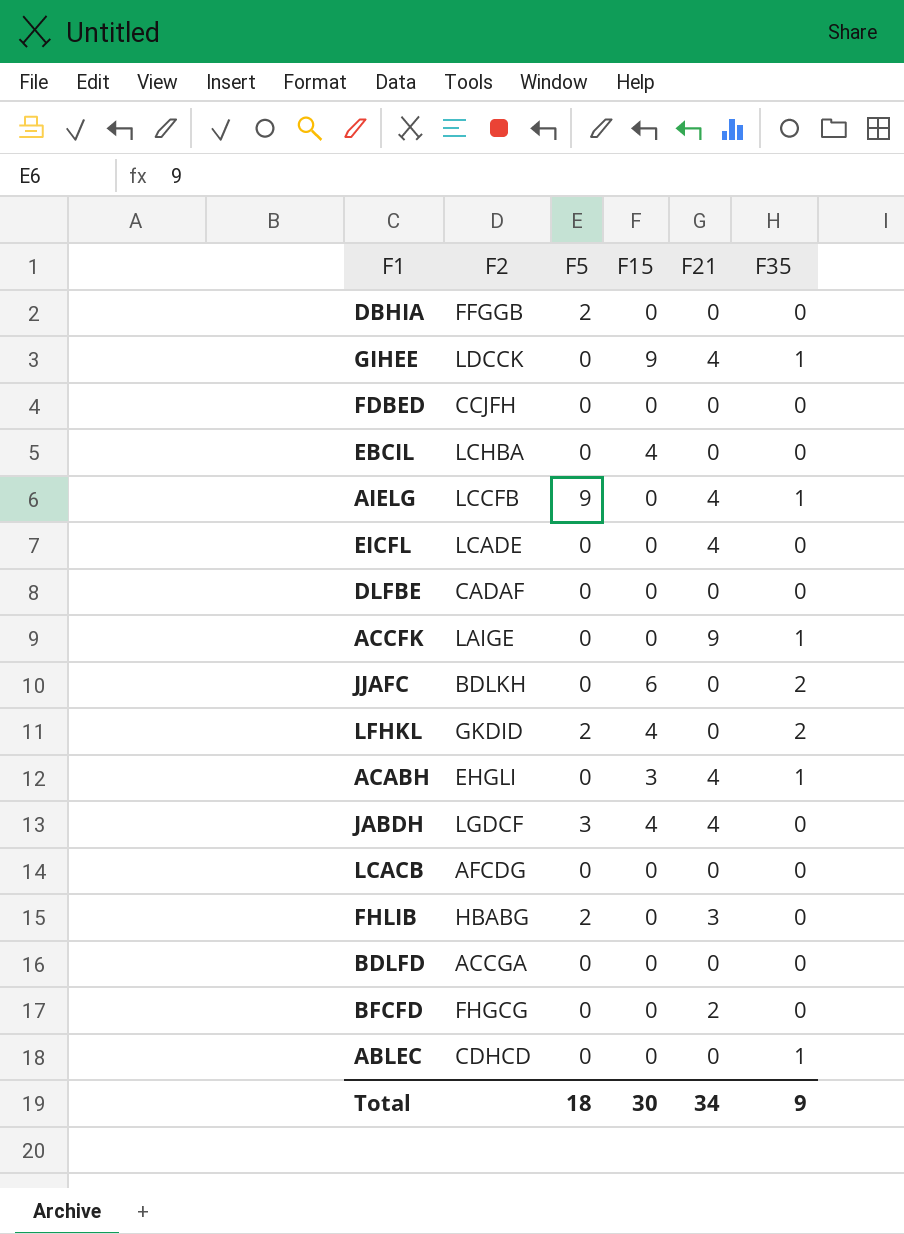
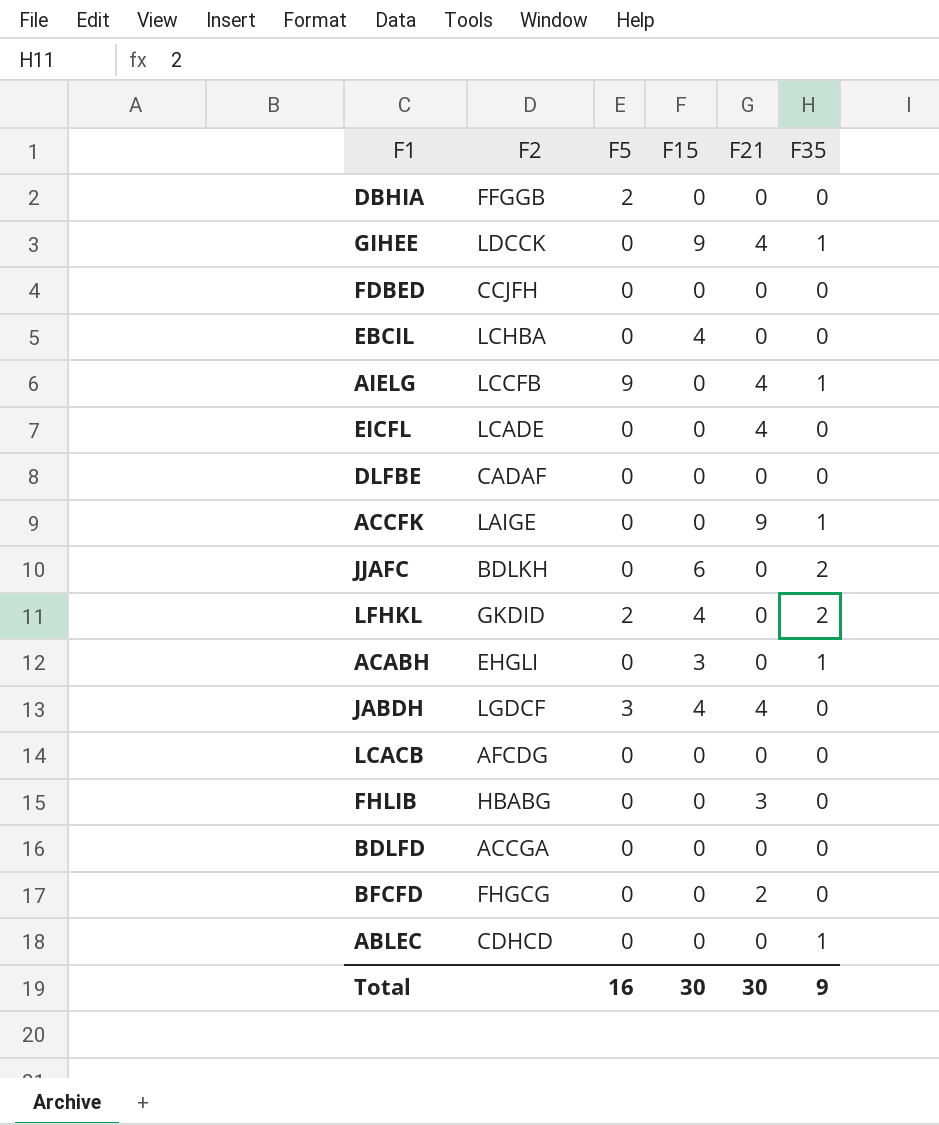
ACABH | F21: 4 -> 0
FHLIB | F5: 2 -> 0
Total | F5: 18 -> 16
Total | F21: 34 -> 30

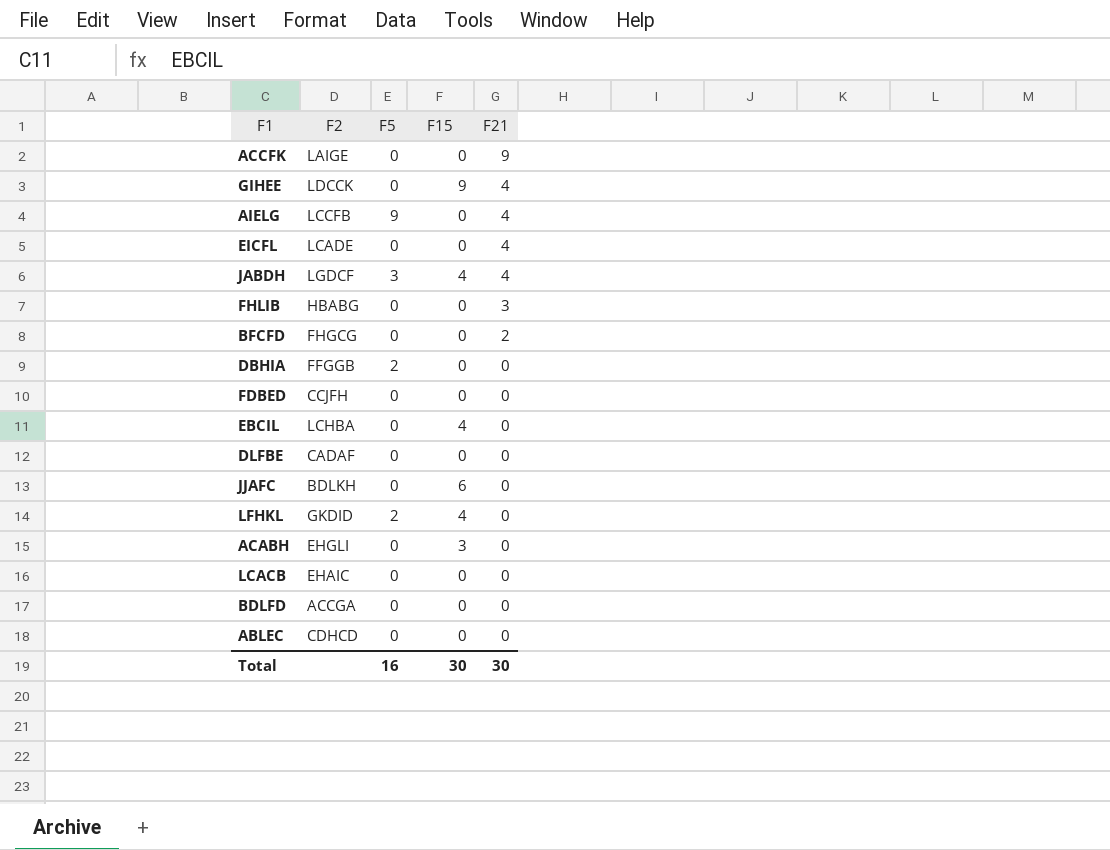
row order: none -> F21 descending
column F35 | position: 6 -> none
LCACB | F2: AFCDG -> EHAIC

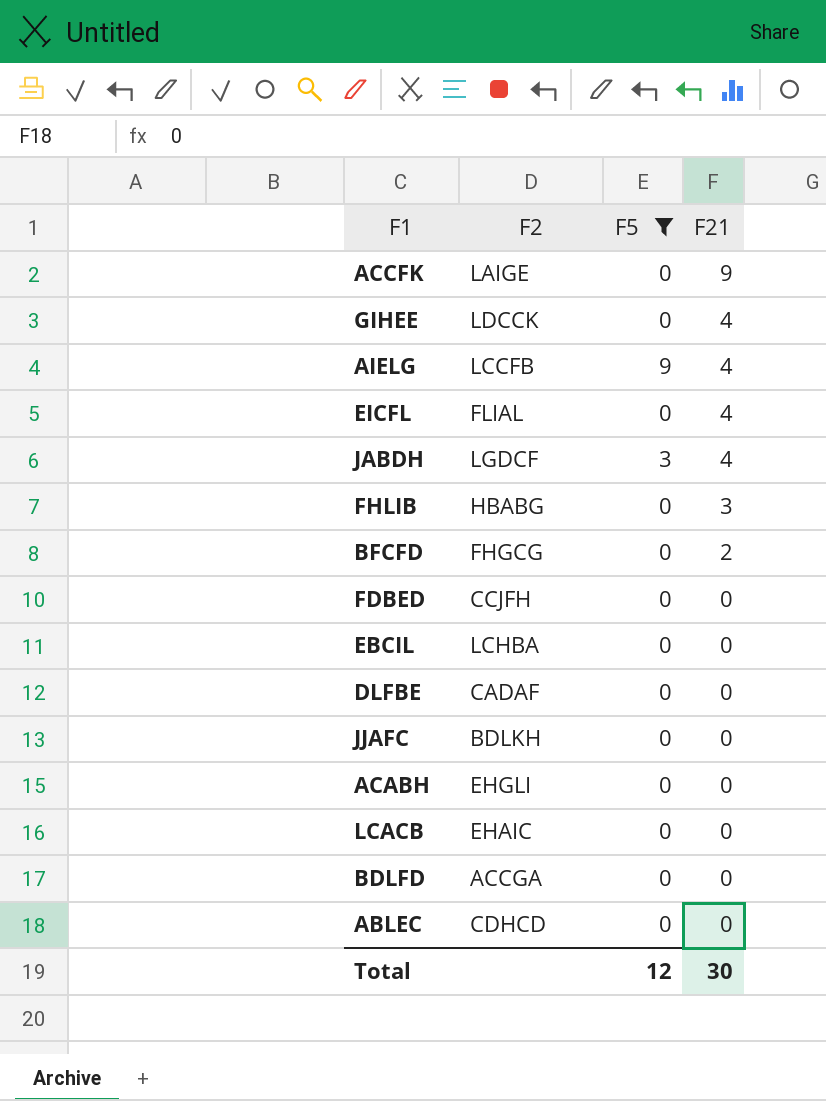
filter: none -> F5 != 2
column F15 | position: 4 -> none
EICFL | F2: LCADE -> FLIAL
Total | F5: 16 -> 12

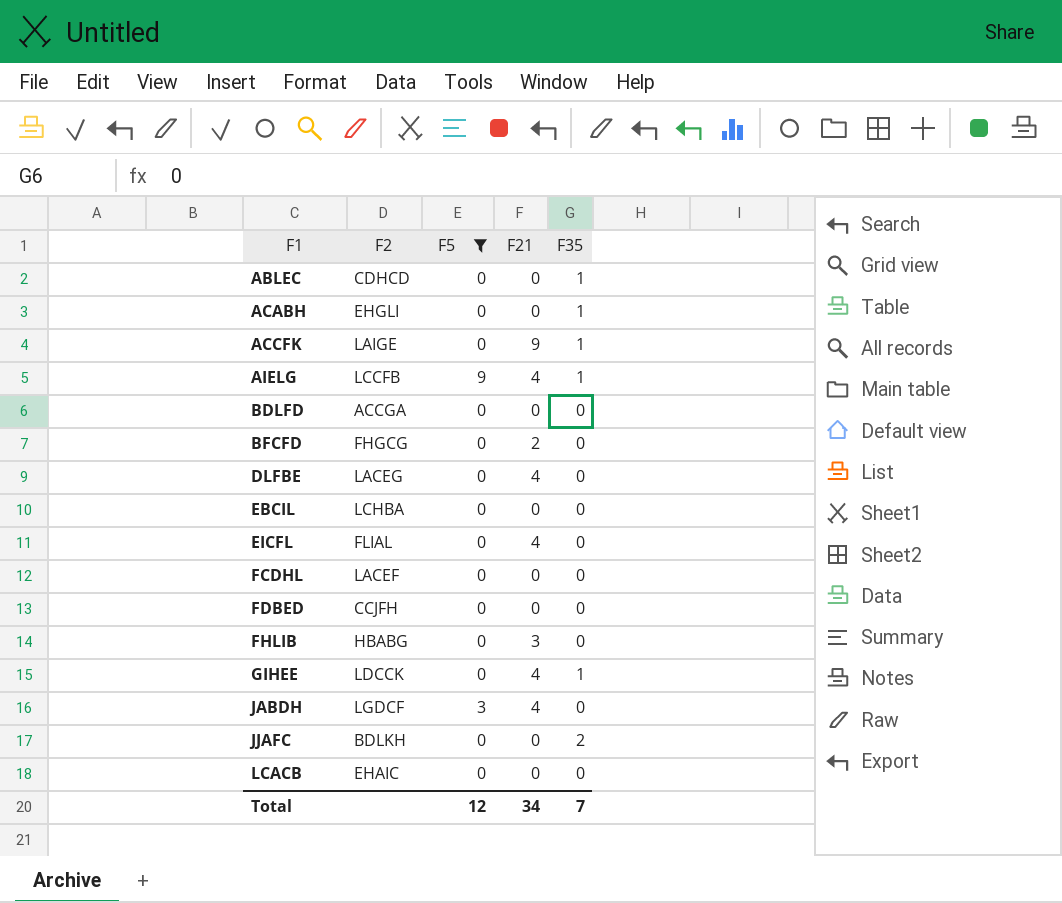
row order: F21 descending -> F1 ascending
column F35 | position: none -> 5
DLFBE | F2: CADAF -> LACEG
DLFBE | F21: 0 -> 4
row FCDHL: none -> LACEF | 0 | 0 | 0
Total | F21: 30 -> 34

